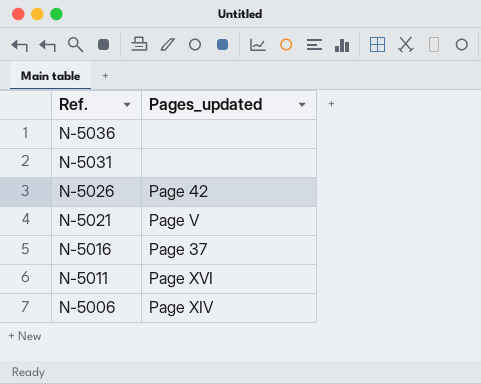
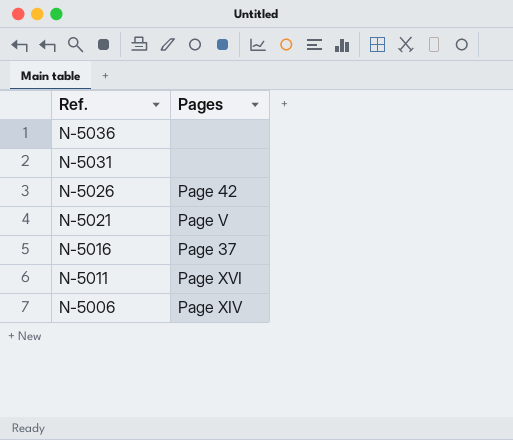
column name: Pages_updated -> Pages

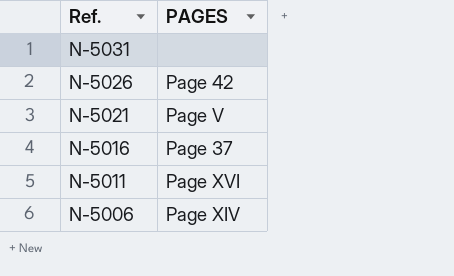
column name: Pages -> PAGES
row N-5036: none -> none

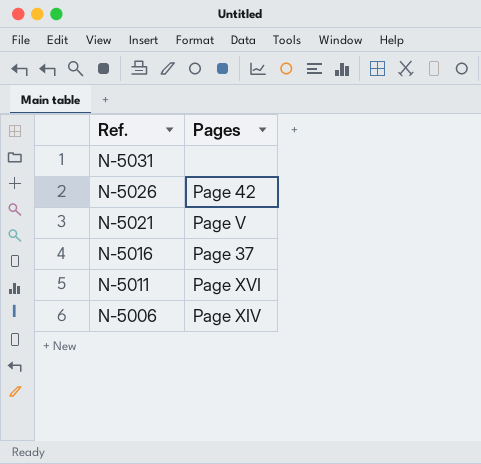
column name: PAGES -> Pages

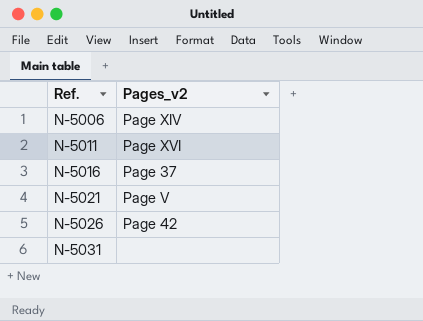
row order: Ref. descending -> Ref. ascending
column name: Pages -> Pages_v2

